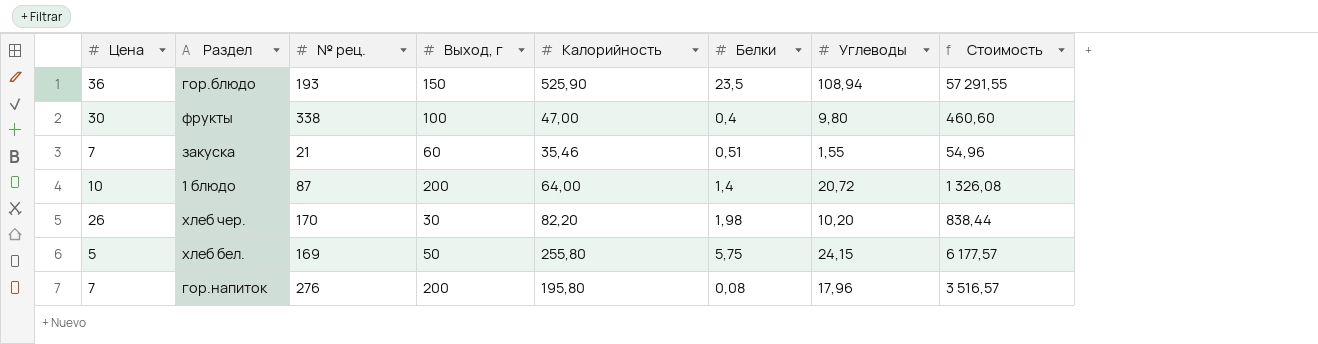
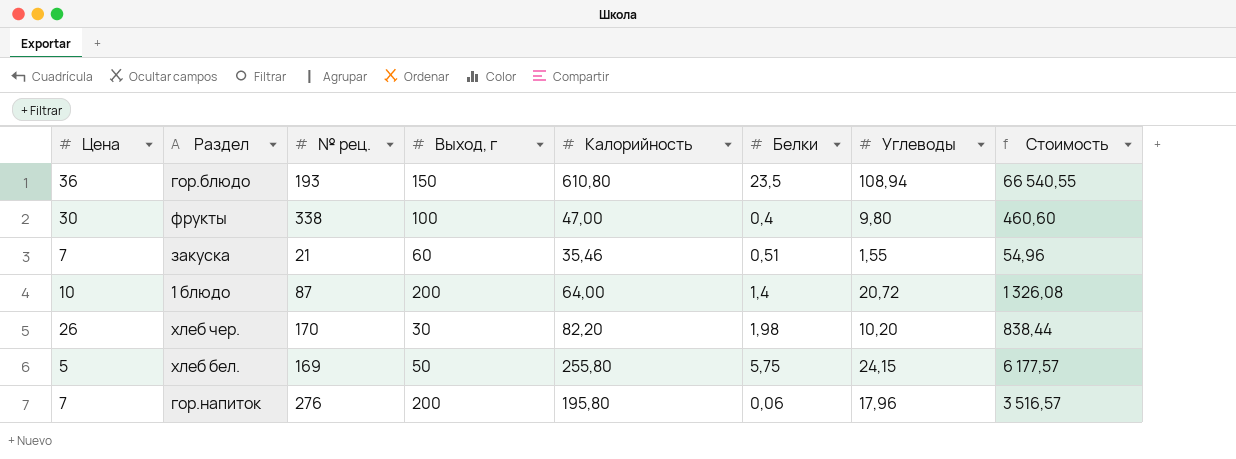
гор.блюдо | Калорийность: 525,90 -> 610,80
гор.блюдо | Стоимость: 57 291,55 -> 66 540,55
гор.напиток | Белки: 0,08 -> 0,06

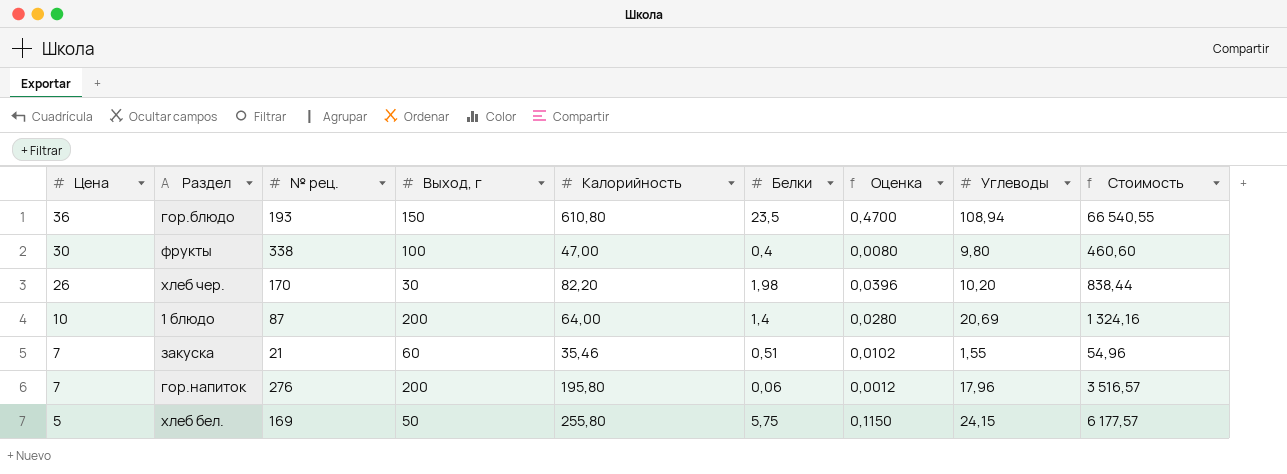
row order: none -> Цена descending
column Оценка | formula: none -> [Белки] * 0,02
1 блюдо | Углеводы: 20,72 -> 20,69
1 блюдо | Стоимость: 1 326,08 -> 1 324,16

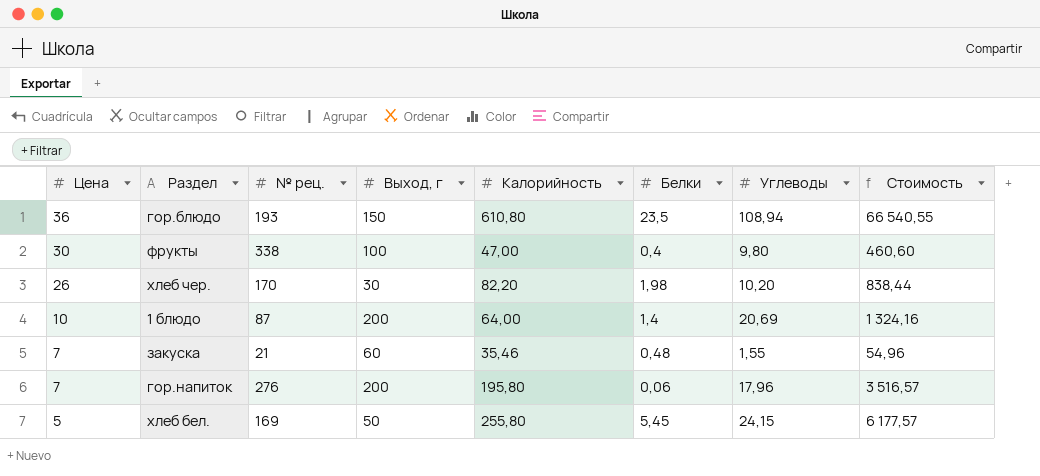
column Оценка | formula: [Белки] * 0,02 -> none
закуска | Белки: 0,51 -> 0,48
хлеб бел. | Белки: 5,75 -> 5,45

